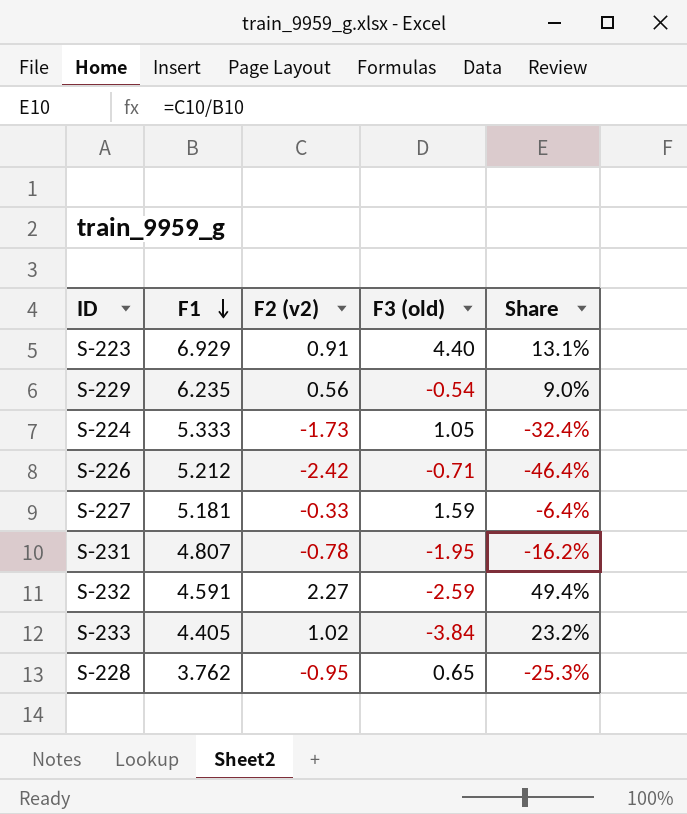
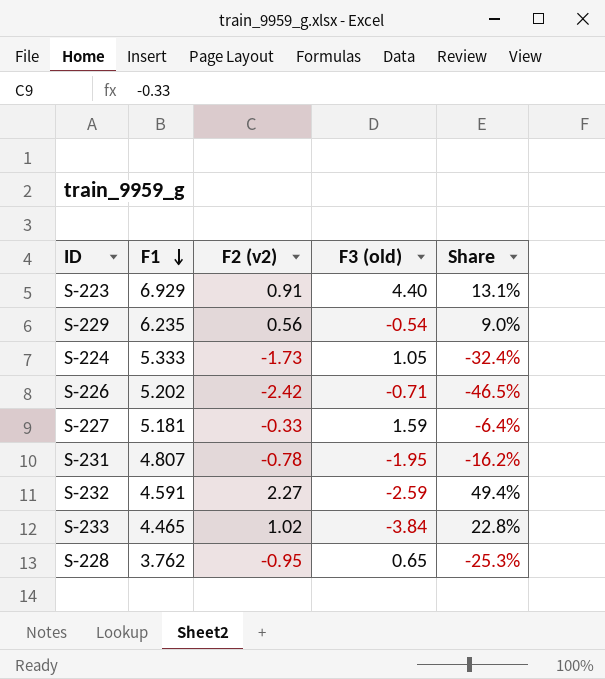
S-226 | F1: 5.212 -> 5.202
S-226 | Share: -46.4% -> -46.5%
S-233 | F1: 4.405 -> 4.465
S-233 | Share: 23.2% -> 22.8%

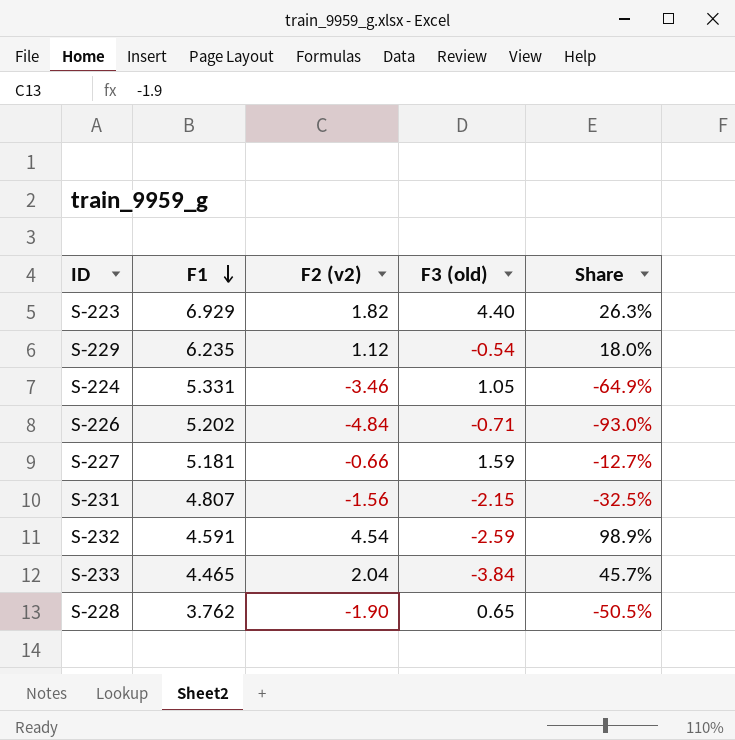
S-223 | F2 (v2): 0.91 -> 1.82
S-223 | Share: 13.1% -> 26.3%
S-229 | F2 (v2): 0.56 -> 1.12
S-229 | Share: 9.0% -> 18.0%
S-224 | F1: 5.333 -> 5.331
S-224 | F2 (v2): -1.73 -> -3.46
S-224 | Share: -32.4% -> -64.9%
S-226 | F2 (v2): -2.42 -> -4.84
S-226 | Share: -46.5% -> -93.0%
S-227 | F2 (v2): -0.33 -> -0.66
S-227 | Share: -6.4% -> -12.7%
S-231 | F2 (v2): -0.78 -> -1.56
S-231 | F3 (old): -1.95 -> -2.15
S-231 | Share: -16.2% -> -32.5%
S-232 | F2 (v2): 2.27 -> 4.54
S-232 | Share: 49.4% -> 98.9%
S-233 | F2 (v2): 1.02 -> 2.04
S-233 | Share: 22.8% -> 45.7%
S-228 | F2 (v2): -0.95 -> -1.90
S-228 | Share: -25.3% -> -50.5%

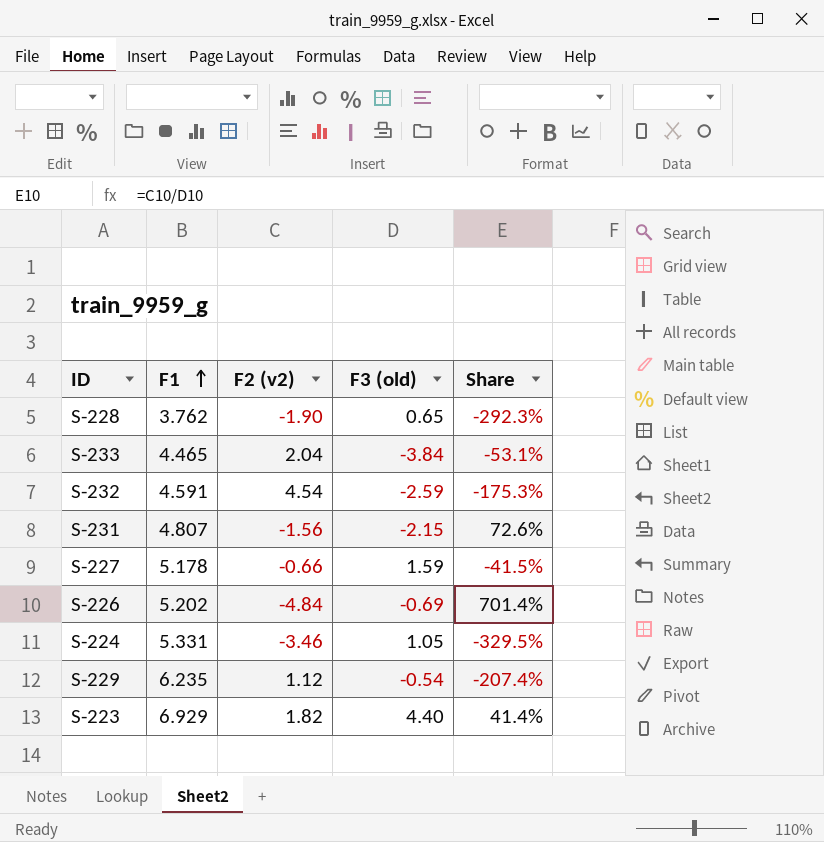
row order: F1 descending -> F1 ascending
column Share | formula: [F2 (v2)] / [F1] -> [F2 (v2)] / [F3 (old)]
S-227 | F1: 5.181 -> 5.178
S-226 | F3 (old): -0.71 -> -0.69

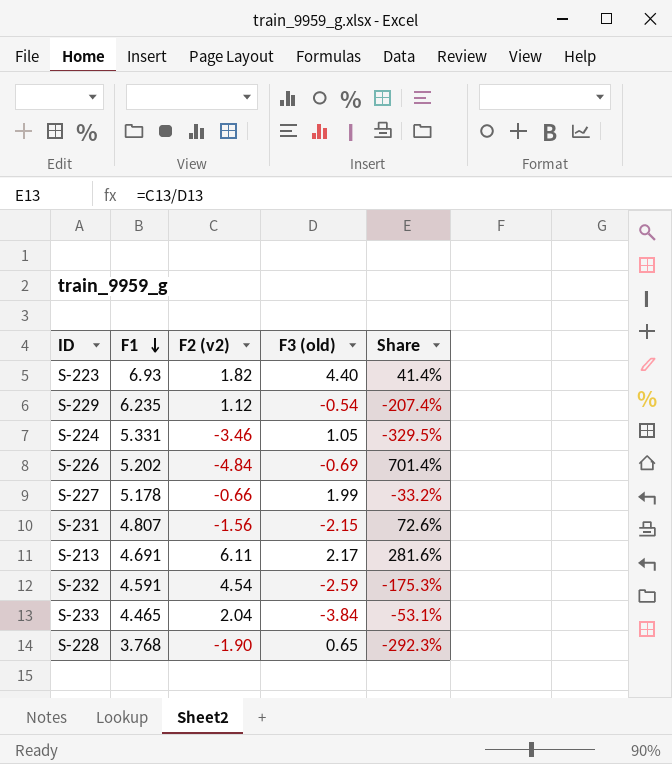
row order: F1 ascending -> F1 descending
S-223 | F1: 6.929 -> 6.93
S-227 | F3 (old): 1.59 -> 1.99
S-227 | Share: -41.5% -> -33.2%
row S-213: none -> 4.691 | 6.11 | 2.17 | 281.6%
S-228 | F1: 3.762 -> 3.768

